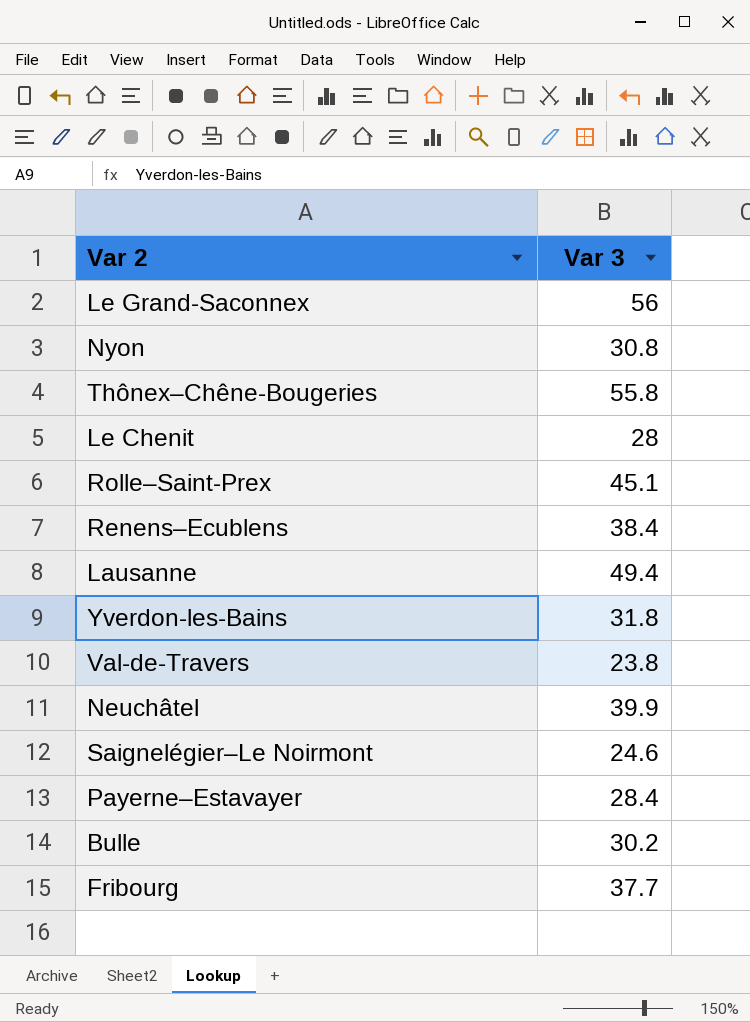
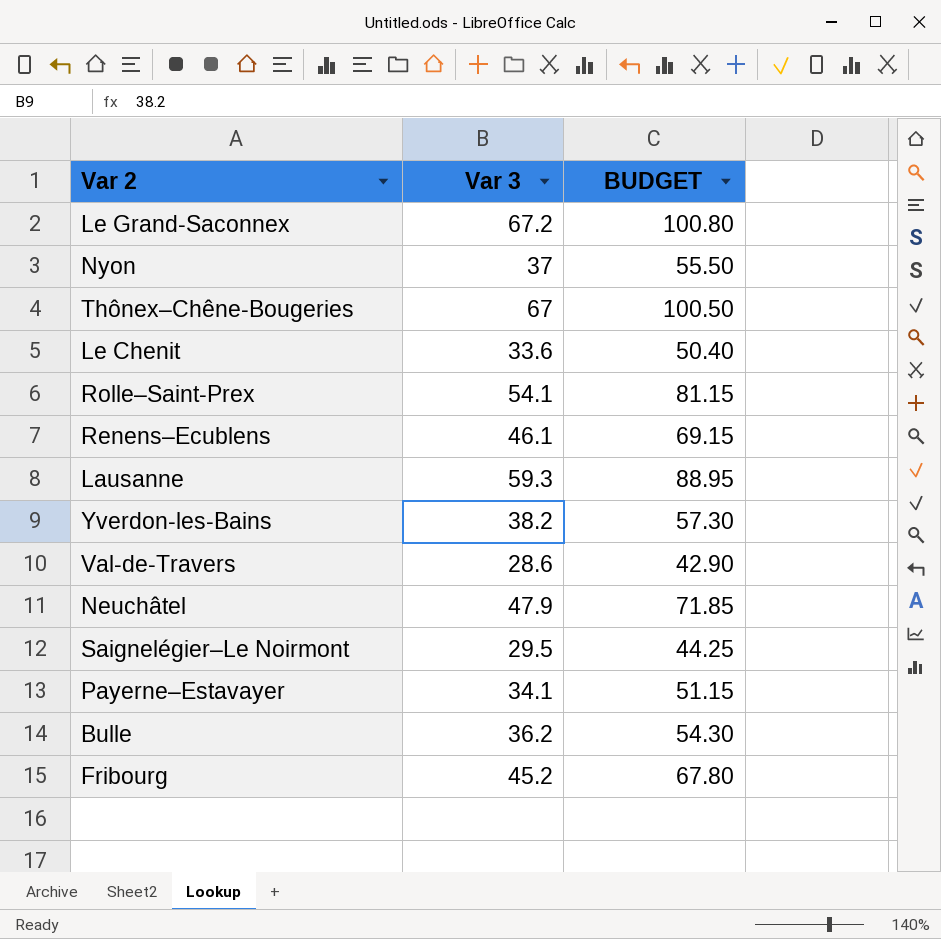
column BUDGET | formula: none -> [Var 3] * 1.5
Le Grand-Saconnex | Var 3: 56 -> 67.2
Nyon | Var 3: 30.8 -> 37
Thônex–Chêne-Bougeries | Var 3: 55.8 -> 67
Le Chenit | Var 3: 28 -> 33.6
Rolle–Saint-Prex | Var 3: 45.1 -> 54.1
Renens–Ecublens | Var 3: 38.4 -> 46.1
Lausanne | Var 3: 49.4 -> 59.3
Yverdon-les-Bains | Var 3: 31.8 -> 38.2
Val-de-Travers | Var 3: 23.8 -> 28.6
Neuchâtel | Var 3: 39.9 -> 47.9
Saignelégier–Le Noirmont | Var 3: 24.6 -> 29.5
Payerne–Estavayer | Var 3: 28.4 -> 34.1
Bulle | Var 3: 30.2 -> 36.2
Fribourg | Var 3: 37.7 -> 45.2

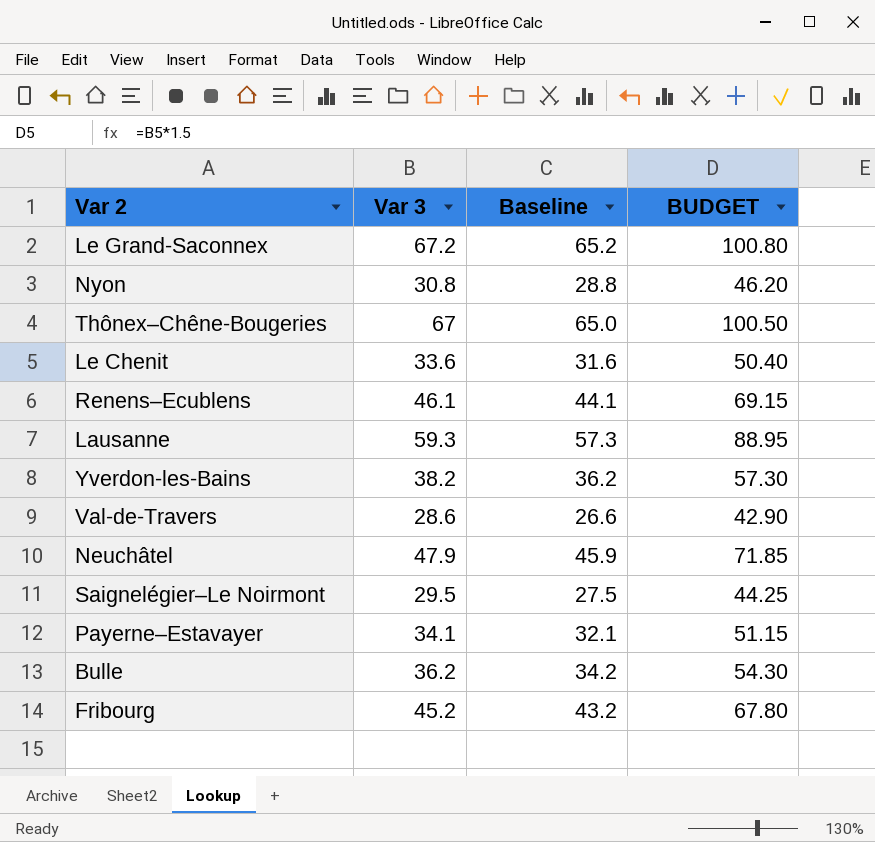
column Baseline | formula: none -> [Var 3] - 2
row Rolle–Saint-Prex: 54.1 | 81.15 -> none
Nyon | Var 3: 37 -> 30.8
Nyon | BUDGET: 55.50 -> 46.20

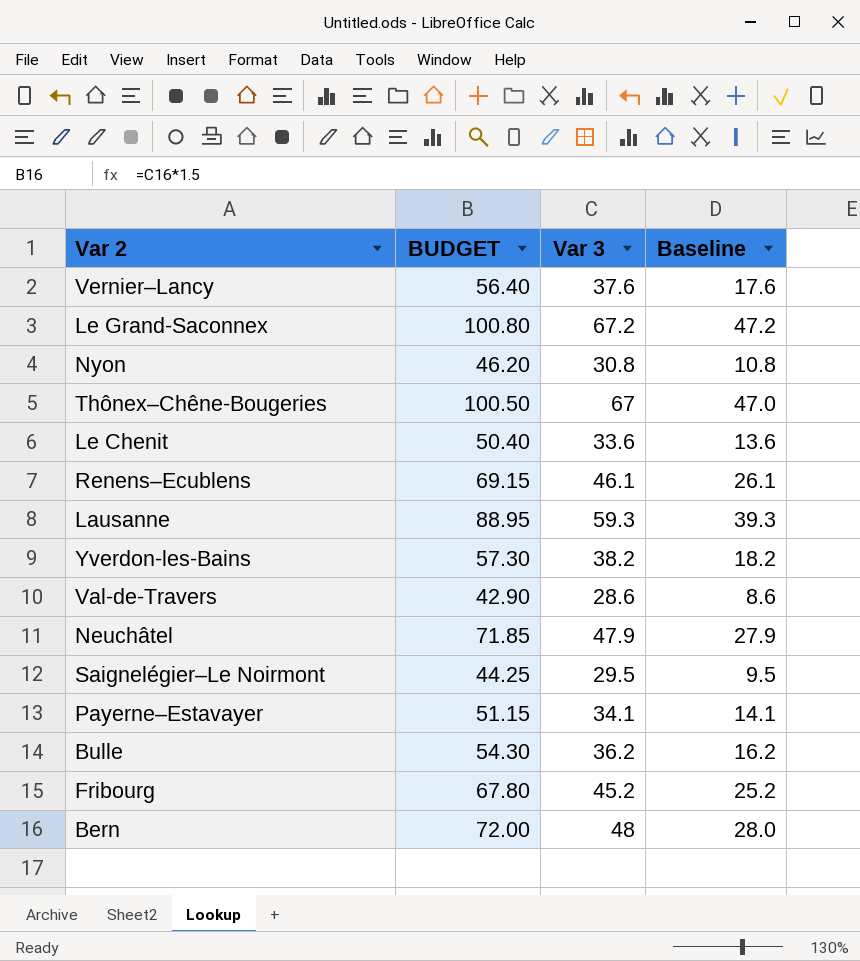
column BUDGET | position: 4 -> 2
column Baseline | formula: [Var 3] - 2 -> [Var 3] - 20
row Vernier–Lancy: none -> 56.40 | 37.6 | 17.6
row Bern: none -> 72.00 | 48 | 28.0

